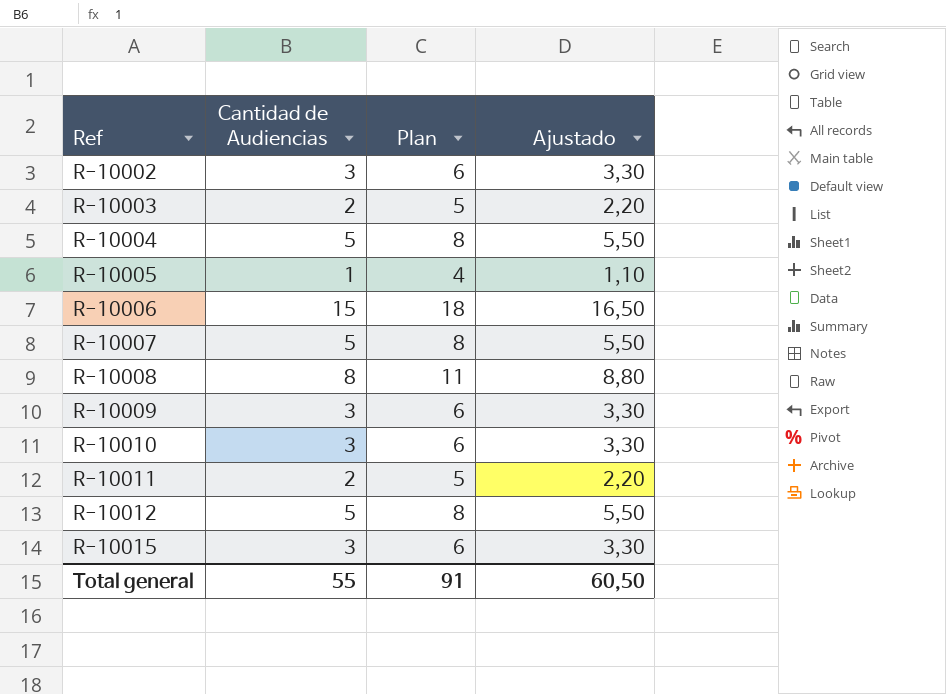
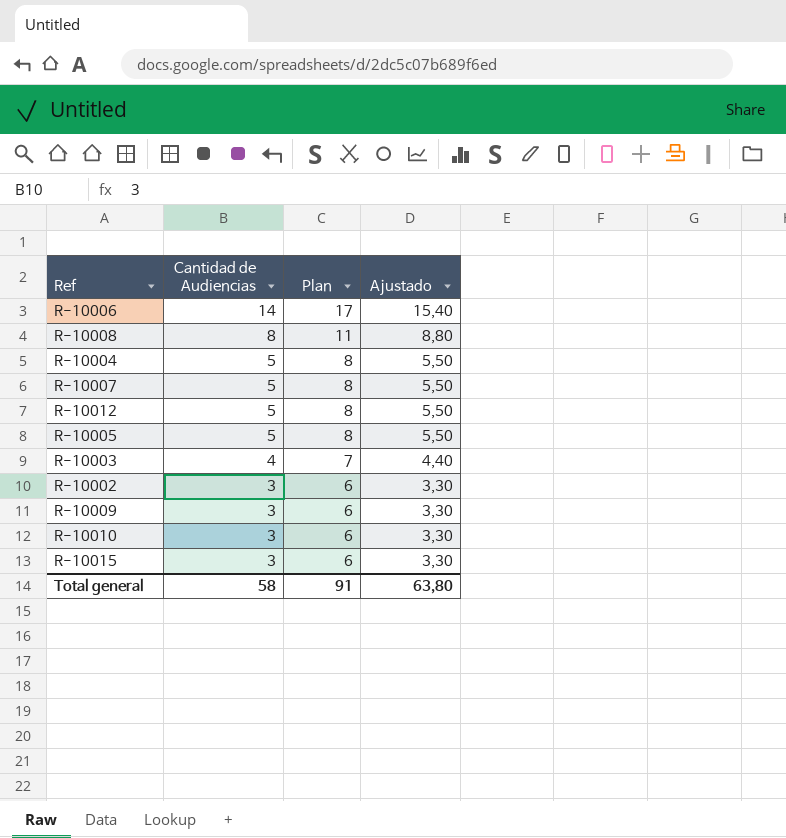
row order: Ref ascending -> Cantidad de Audiencias descending
row R-10011: 2 | 5 | 2,20 -> none
R-10006 | Cantidad de Audiencias: 15 -> 14
R-10006 | Plan: 18 -> 17
R-10006 | Ajustado: 16,50 -> 15,40
R-10005 | Cantidad de Audiencias: 1 -> 5
R-10005 | Plan: 4 -> 8
R-10005 | Ajustado: 1,10 -> 5,50
R-10003 | Cantidad de Audiencias: 2 -> 4
R-10003 | Plan: 5 -> 7
R-10003 | Ajustado: 2,20 -> 4,40
Total general | Cantidad de Audiencias: 55 -> 58
Total general | Ajustado: 60,50 -> 63,80

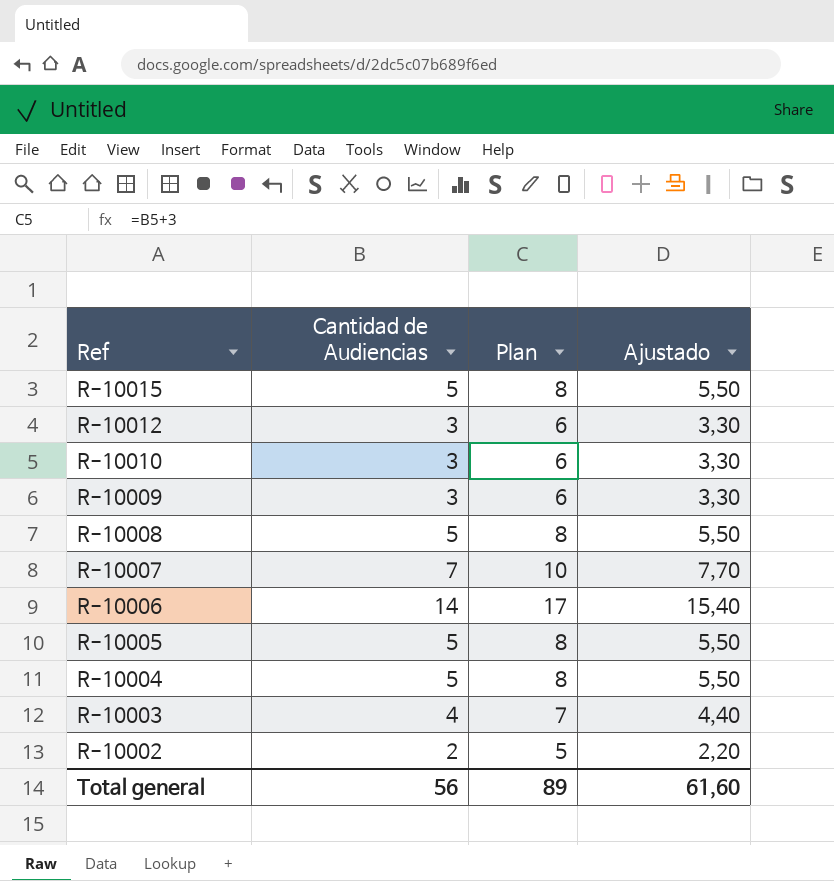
row order: Cantidad de Audiencias descending -> Ref descending
R-10015 | Cantidad de Audiencias: 3 -> 5
R-10015 | Plan: 6 -> 8
R-10015 | Ajustado: 3,30 -> 5,50
R-10012 | Cantidad de Audiencias: 5 -> 3
R-10012 | Plan: 8 -> 6
R-10012 | Ajustado: 5,50 -> 3,30
R-10008 | Cantidad de Audiencias: 8 -> 5
R-10008 | Plan: 11 -> 8
R-10008 | Ajustado: 8,80 -> 5,50
R-10007 | Cantidad de Audiencias: 5 -> 7
R-10007 | Plan: 8 -> 10
R-10007 | Ajustado: 5,50 -> 7,70
R-10002 | Cantidad de Audiencias: 3 -> 2
R-10002 | Plan: 6 -> 5
R-10002 | Ajustado: 3,30 -> 2,20
Total general | Cantidad de Audiencias: 58 -> 56
Total general | Plan: 91 -> 89
Total general | Ajustado: 63,80 -> 61,60

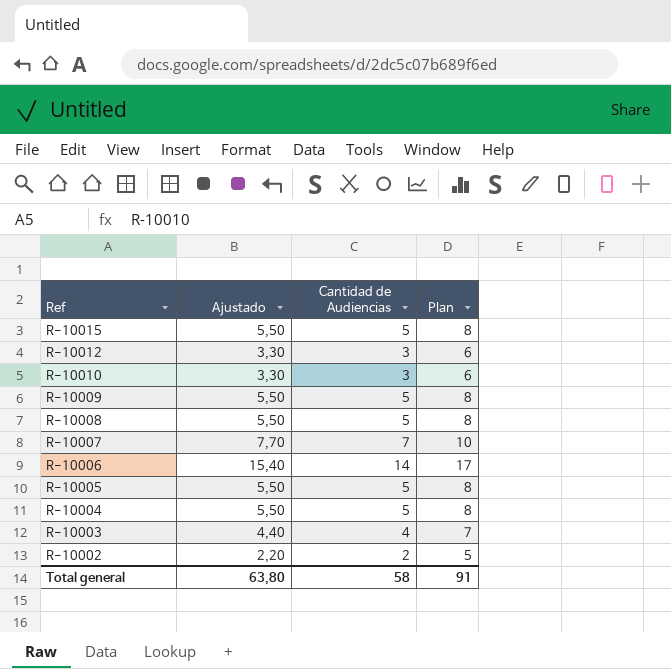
column Ajustado | position: 4 -> 2
R-10009 | Ajustado: 3,30 -> 5,50
R-10009 | Cantidad de Audiencias: 3 -> 5
R-10009 | Plan: 6 -> 8
Total general | Ajustado: 61,60 -> 63,80
Total general | Cantidad de Audiencias: 56 -> 58
Total general | Plan: 89 -> 91

